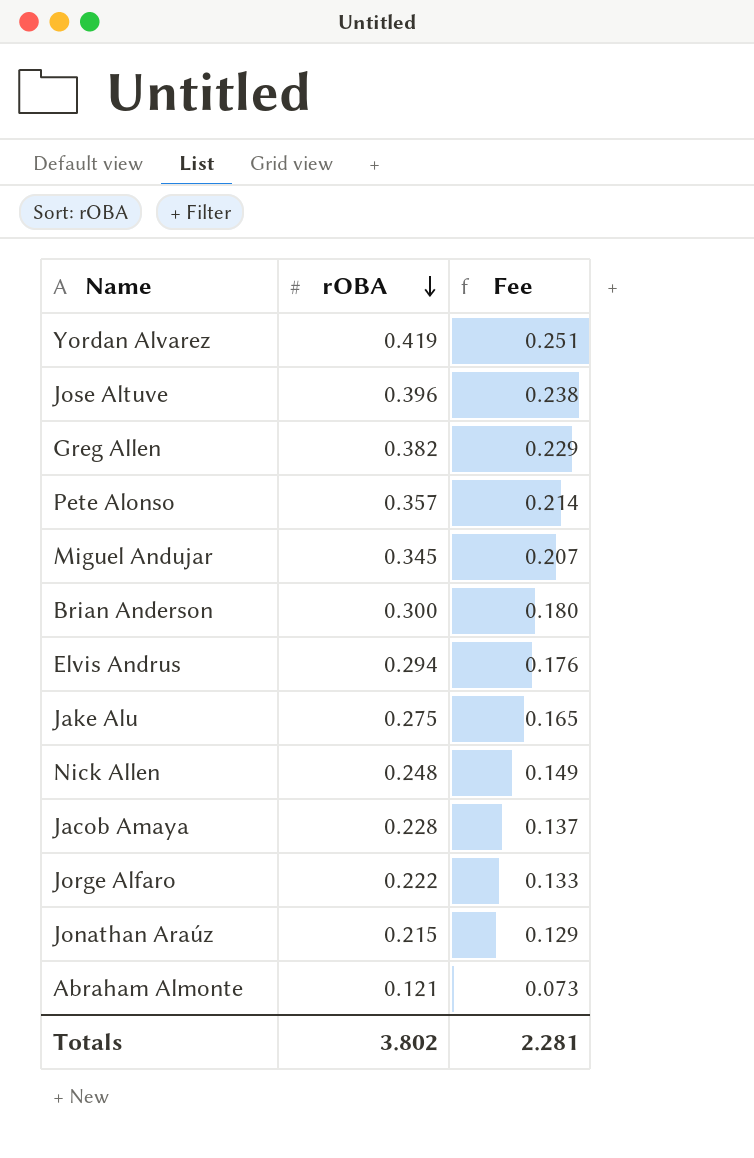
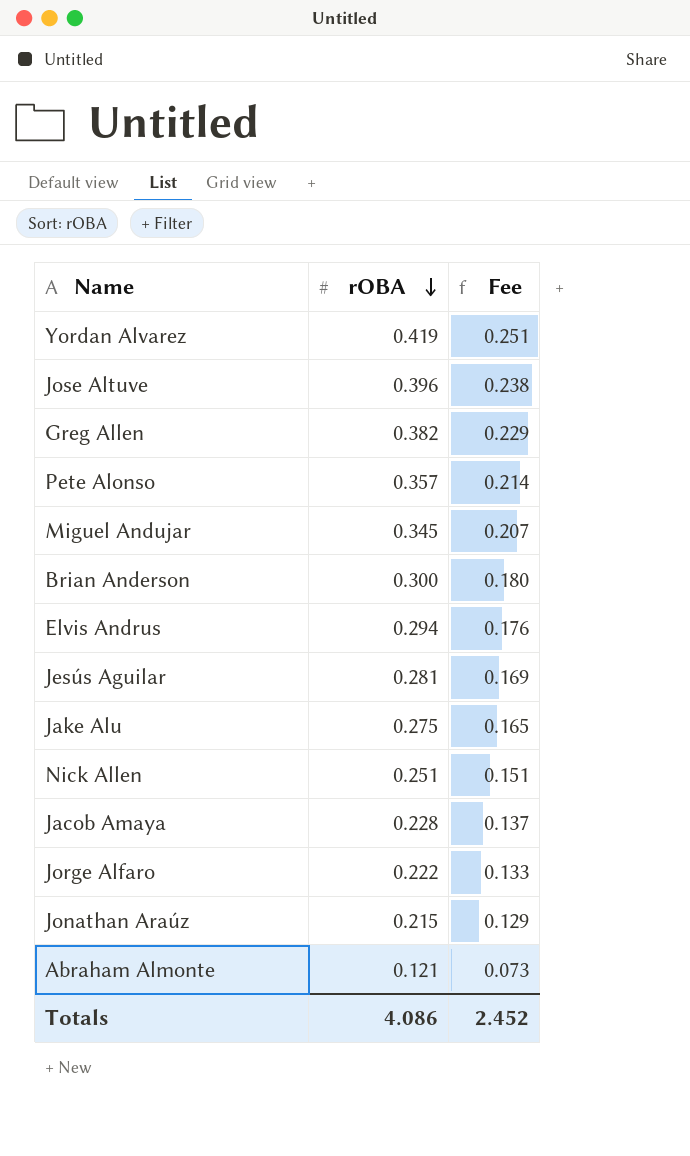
row Jesús Aguilar: none -> 0.281 | 0.169
Nick Allen | rOBA: 0.248 -> 0.251
Nick Allen | Fee: 0.149 -> 0.151
Totals | rOBA: 3.802 -> 4.086
Totals | Fee: 2.281 -> 2.452

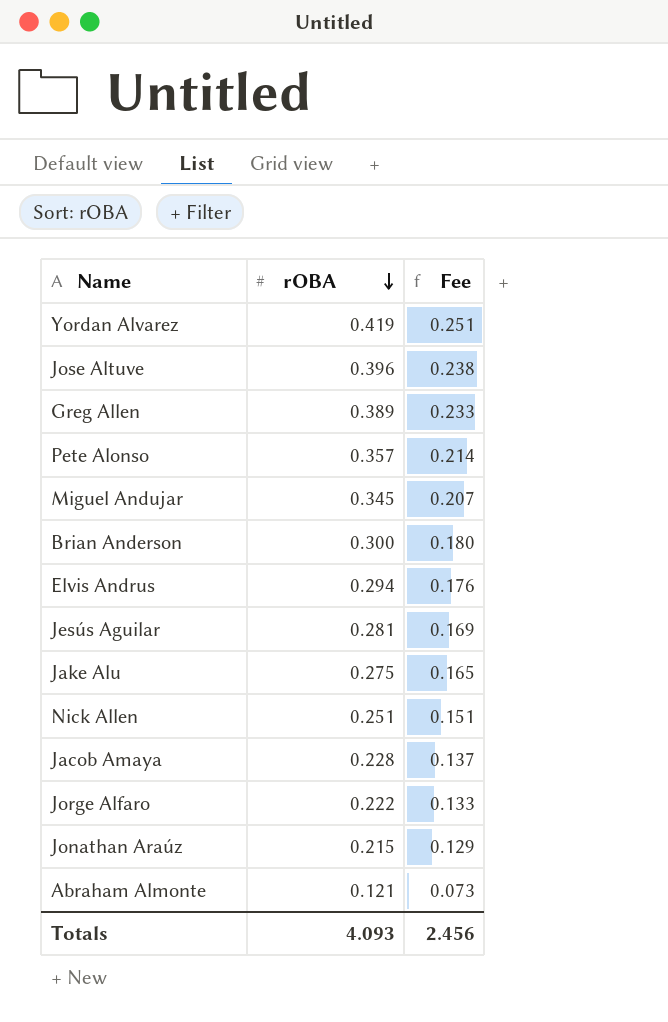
Greg Allen | rOBA: 0.382 -> 0.389
Greg Allen | Fee: 0.229 -> 0.233
Totals | rOBA: 4.086 -> 4.093
Totals | Fee: 2.452 -> 2.456

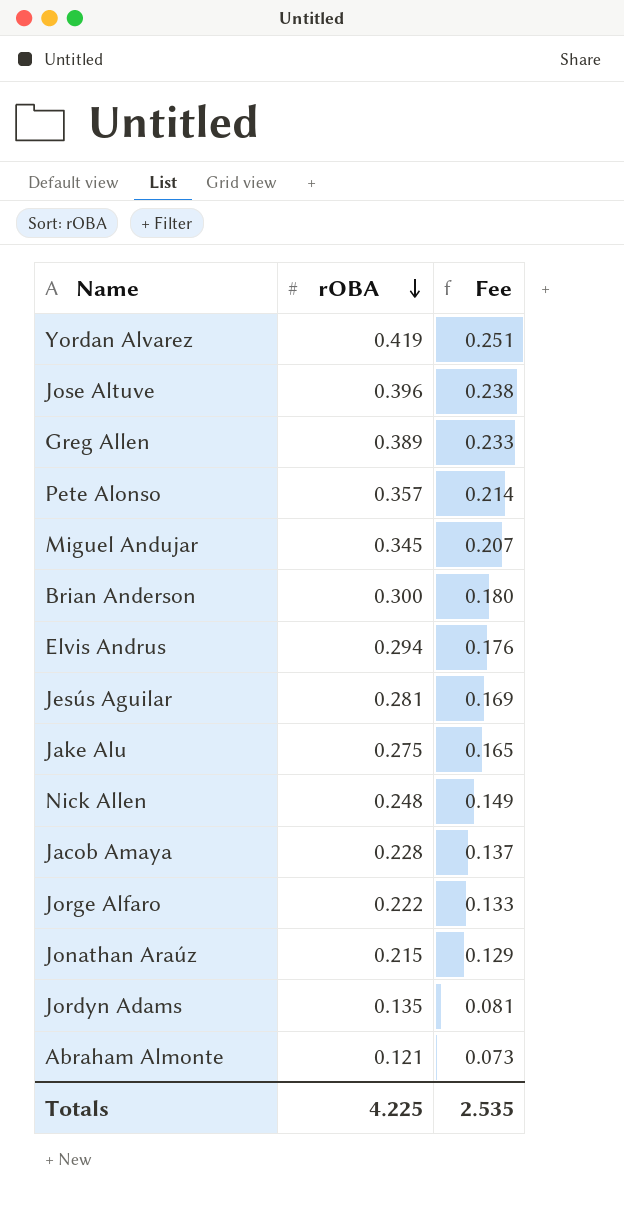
Nick Allen | rOBA: 0.251 -> 0.248
Nick Allen | Fee: 0.151 -> 0.149
row Jordyn Adams: none -> 0.135 | 0.081
Totals | rOBA: 4.093 -> 4.225
Totals | Fee: 2.456 -> 2.535

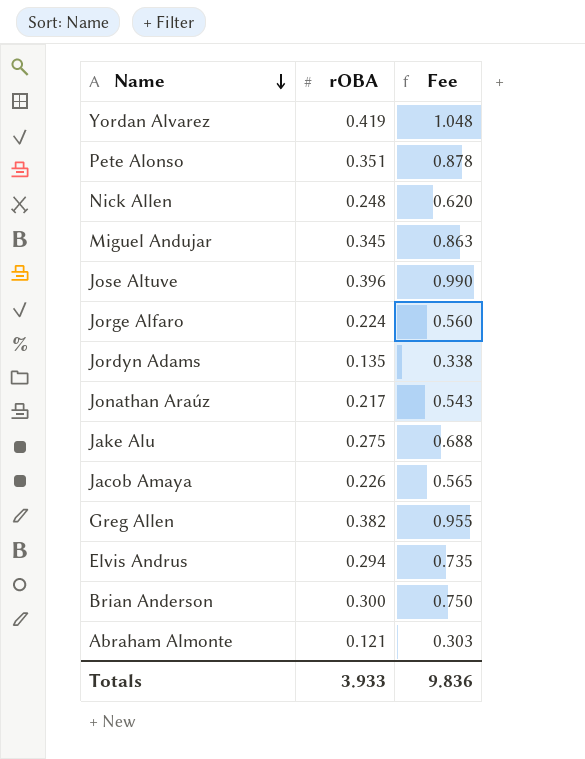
row order: rOBA descending -> Name descending
column Fee | formula: [rOBA] * 0.6 -> [rOBA] * 2.5
row Jesús Aguilar: 0.281 | 0.169 -> none
Pete Alonso | rOBA: 0.357 -> 0.351
Jorge Alfaro | rOBA: 0.222 -> 0.224
Jonathan Araúz | rOBA: 0.215 -> 0.217
Jacob Amaya | rOBA: 0.228 -> 0.226
Greg Allen | rOBA: 0.389 -> 0.382
Totals | rOBA: 4.225 -> 3.933
Totals | Fee: 2.535 -> 9.836

